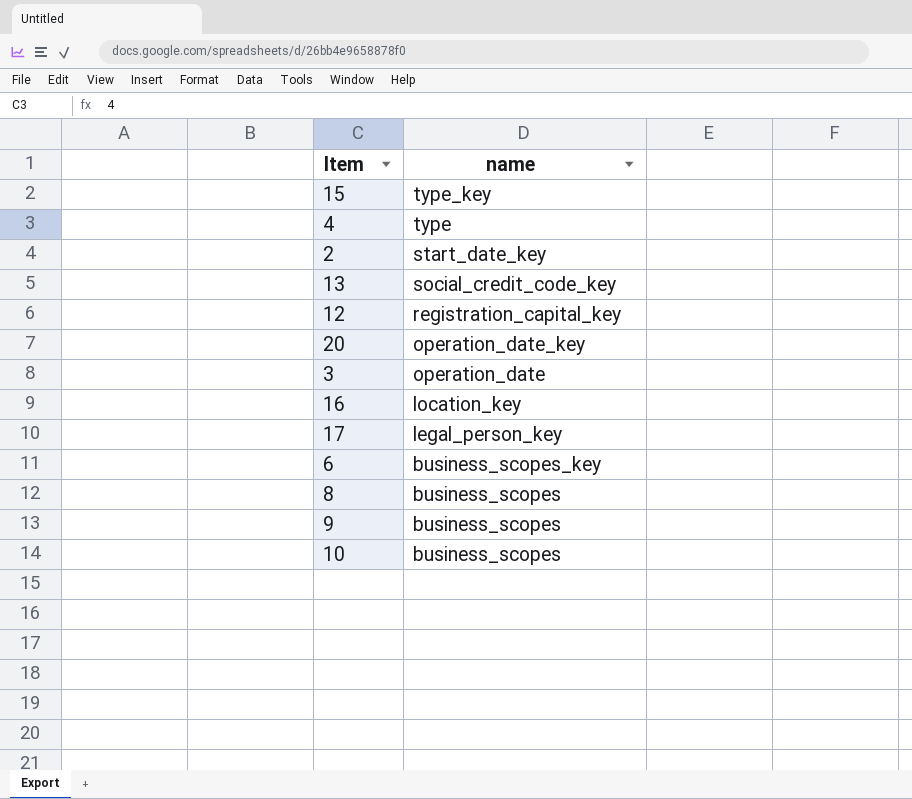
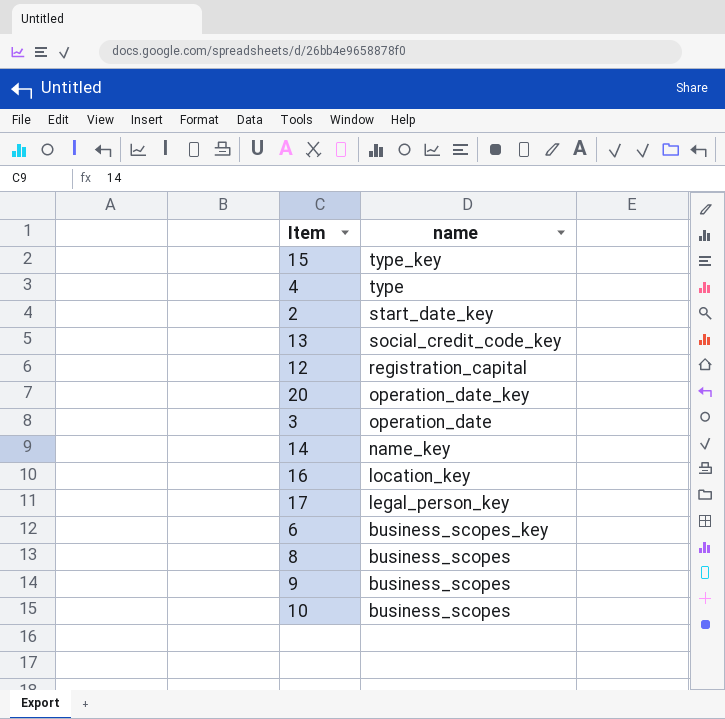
12 | name: registration_capital_key -> registration_capital
row 14: none -> name_key

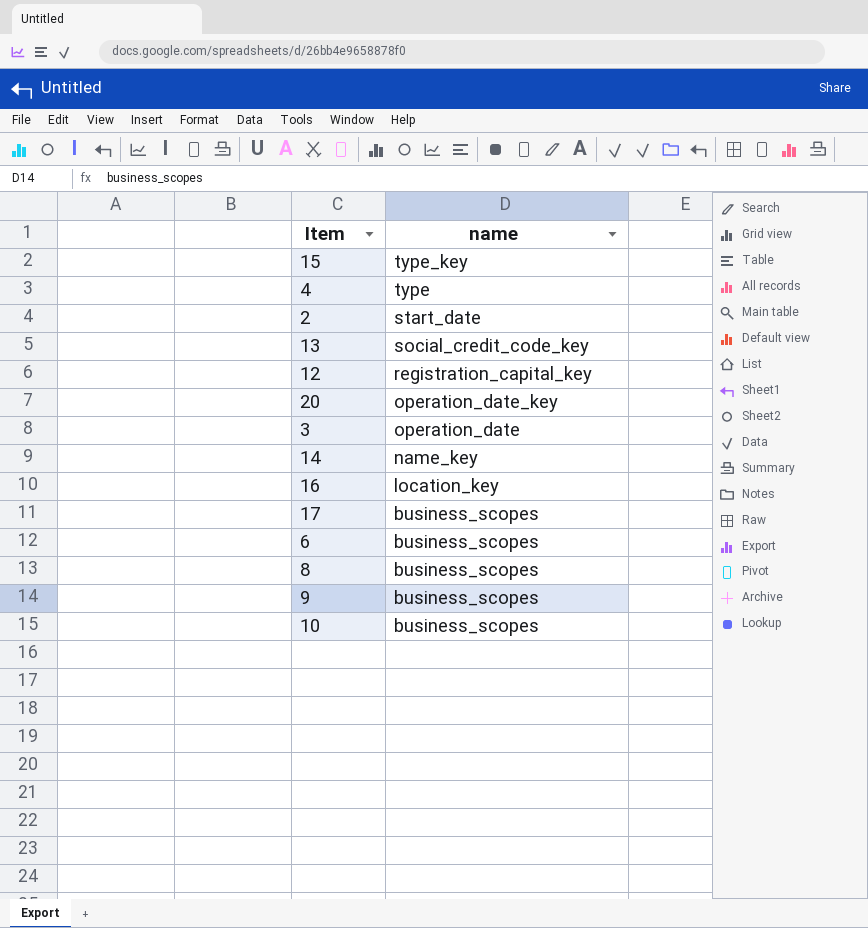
2 | name: start_date_key -> start_date
12 | name: registration_capital -> registration_capital_key
17 | name: legal_person_key -> business_scopes
6 | name: business_scopes_key -> business_scopes

